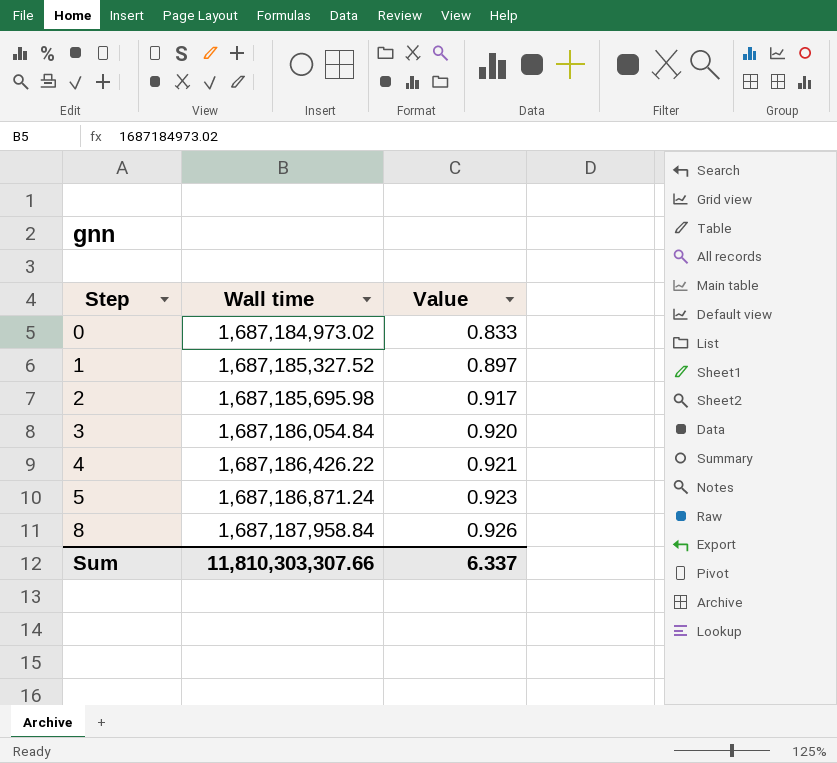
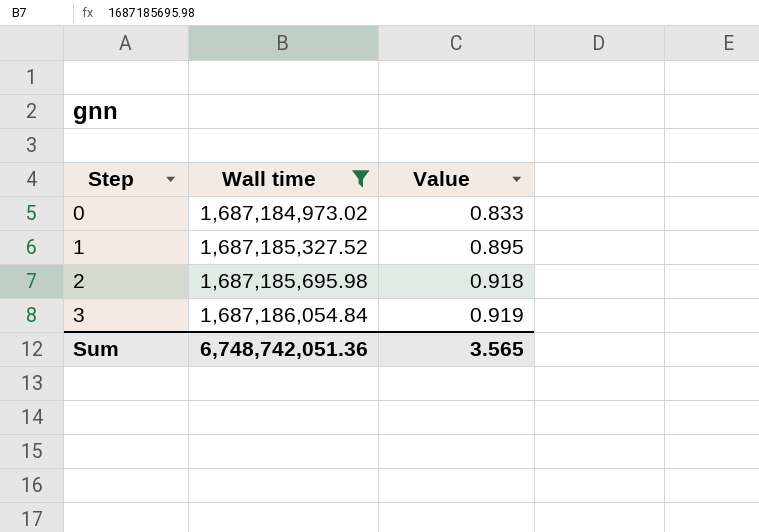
filter: none -> Wall time <= 1,687,186,054.84
1 | Value: 0.897 -> 0.895
2 | Value: 0.917 -> 0.918
3 | Value: 0.920 -> 0.919
Sum | Wall time: 11,810,303,307.66 -> 6,748,742,051.36
Sum | Value: 6.337 -> 3.565

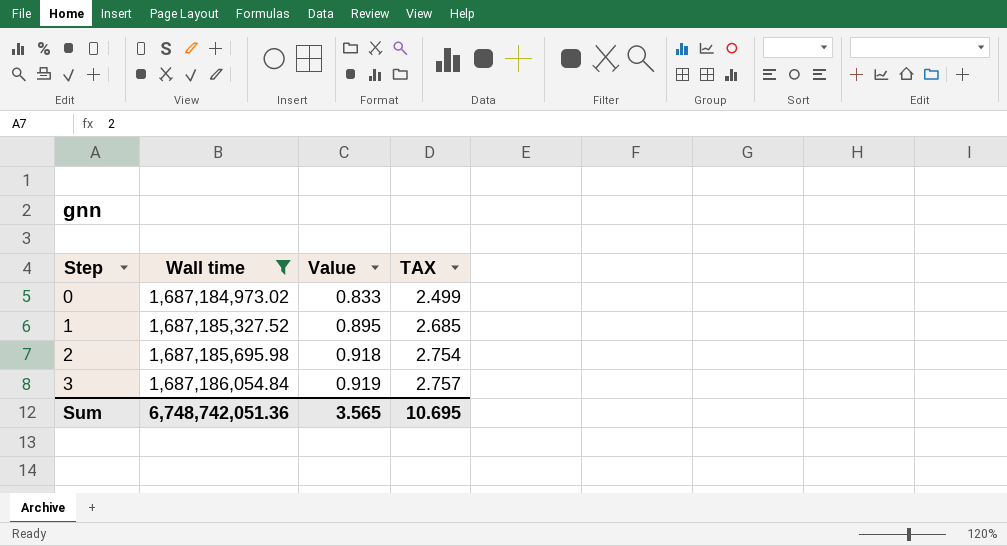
column TAX | formula: none -> [Value] * 3

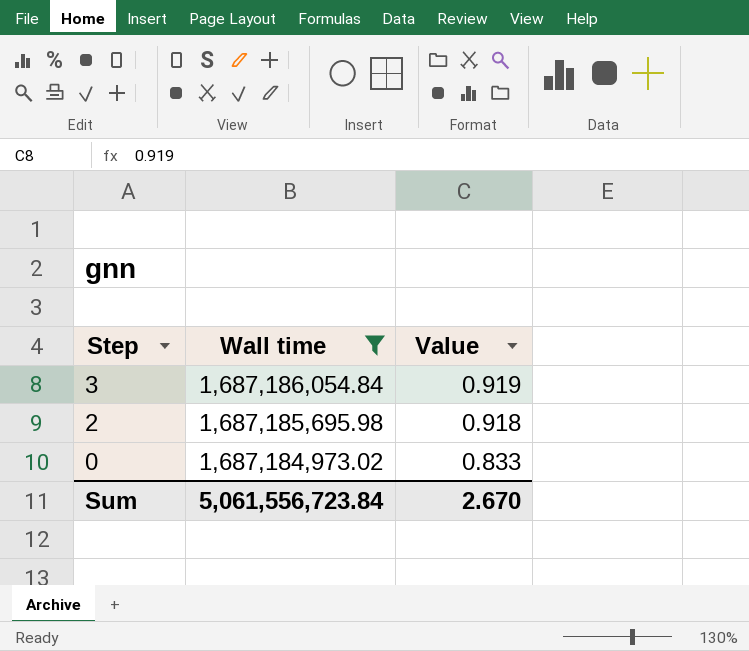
row order: Step ascending -> Step descending
column TAX | formula: [Value] * 3 -> none
row 1: 1,687,185,327.52 | 0.895 | 2.685 -> none
Sum | Wall time: 6,748,742,051.36 -> 5,061,556,723.84
Sum | Value: 3.565 -> 2.670

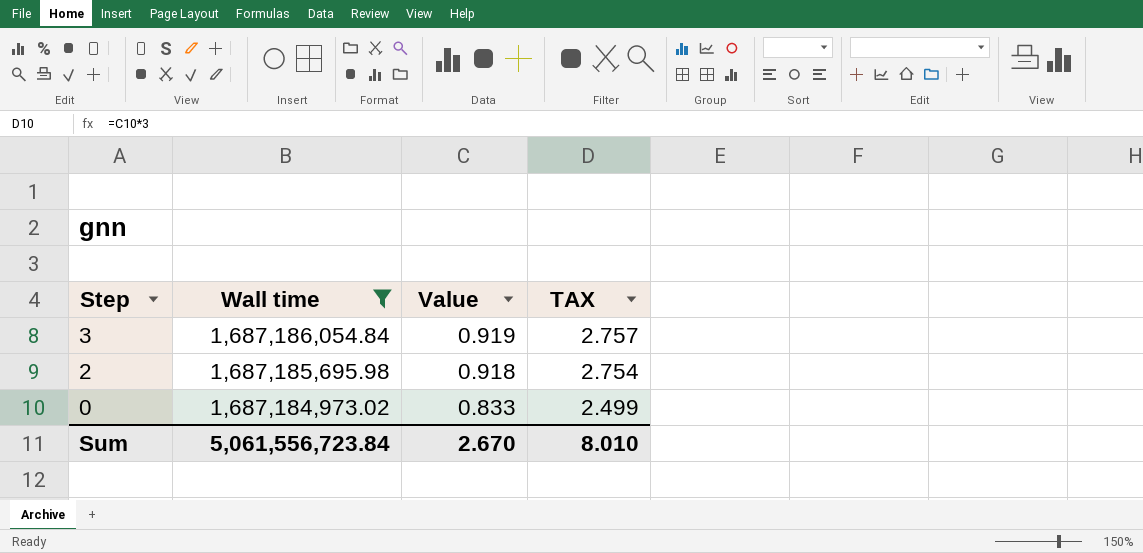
column TAX | formula: none -> [Value] * 3

